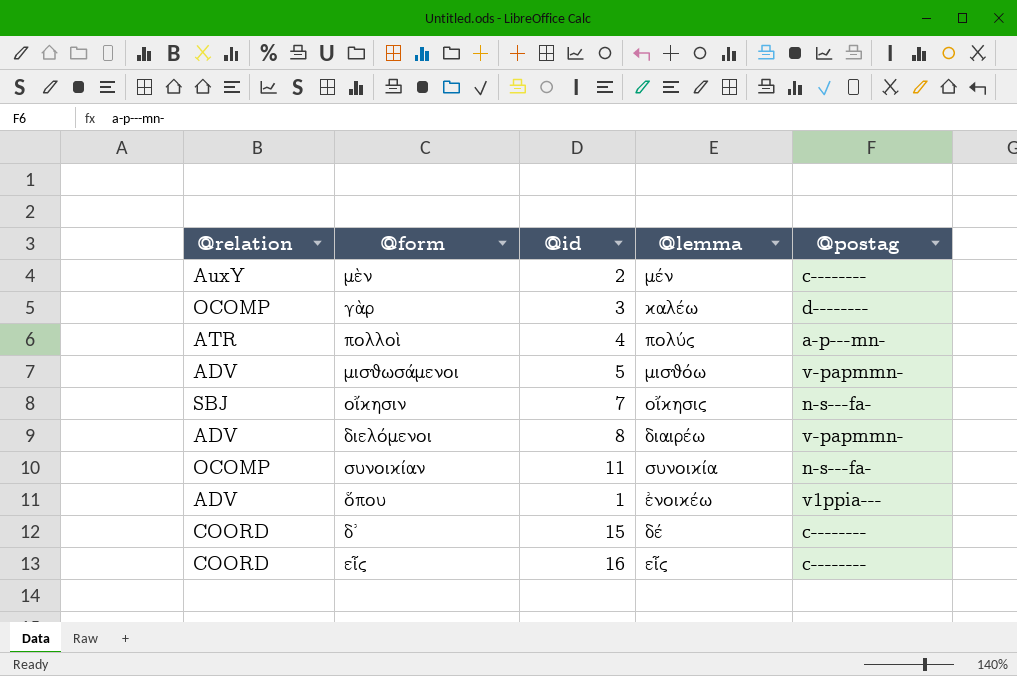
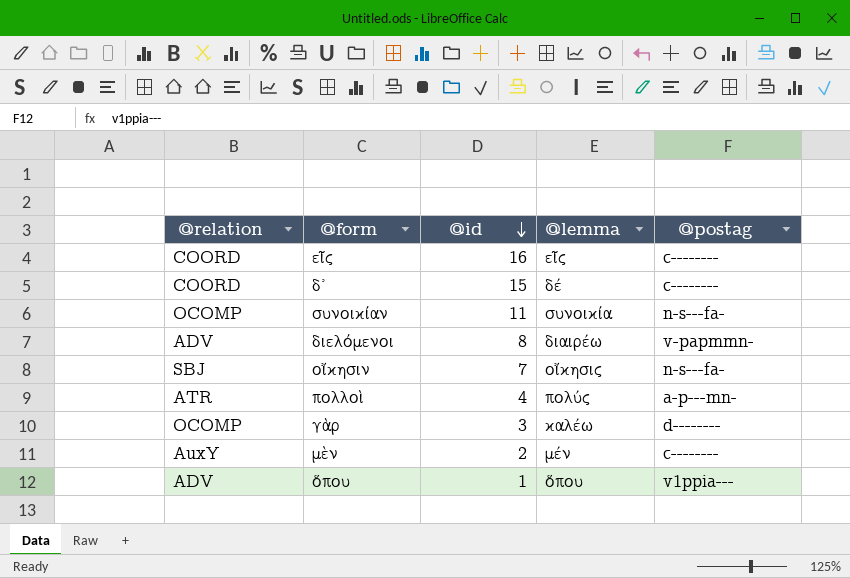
row order: none -> @id descending
row μισθωσάμενοι: ADV | 5 | μισθόω | v-papmmn- -> none
ὅπου | @lemma: ἐνοικέω -> ὅπου

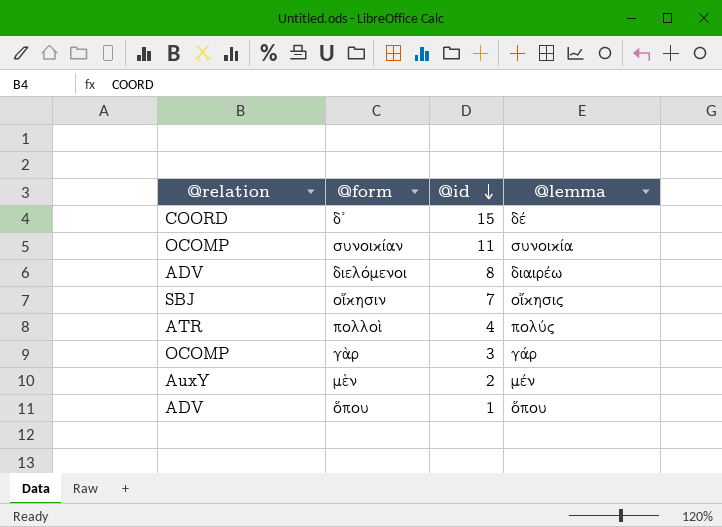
column @postag | position: 5 -> none
row εἷς: COORD | 16 | εἷς | c-------- -> none
γὰρ | @lemma: καλέω -> γάρ

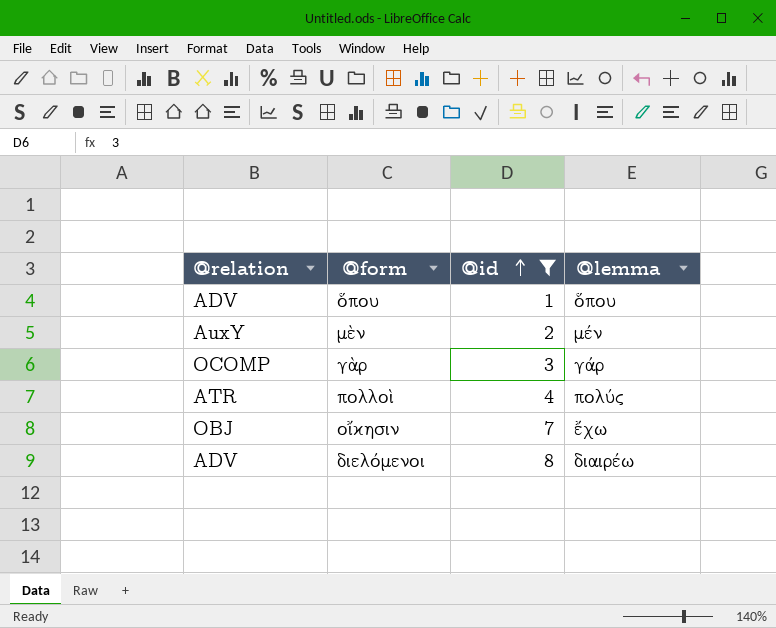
filter: none -> @id <= 8
row order: @id descending -> @id ascending
οἴκησιν | @relation: SBJ -> OBJ
οἴκησιν | @lemma: οἴκησις -> ἔχω

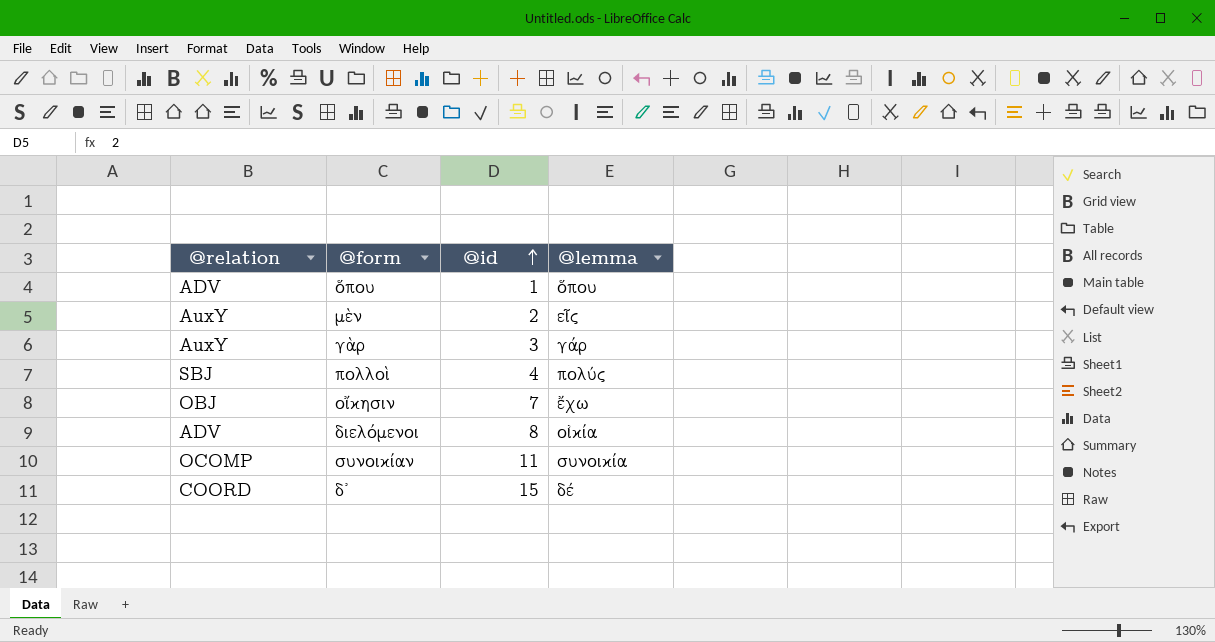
filter: @id <= 8 -> none
μὲν | @lemma: μέν -> εἷς
γὰρ | @relation: OCOMP -> AuxY
πολλοὶ | @relation: ATR -> SBJ
διελόμενοι | @lemma: διαιρέω -> οἰκία

